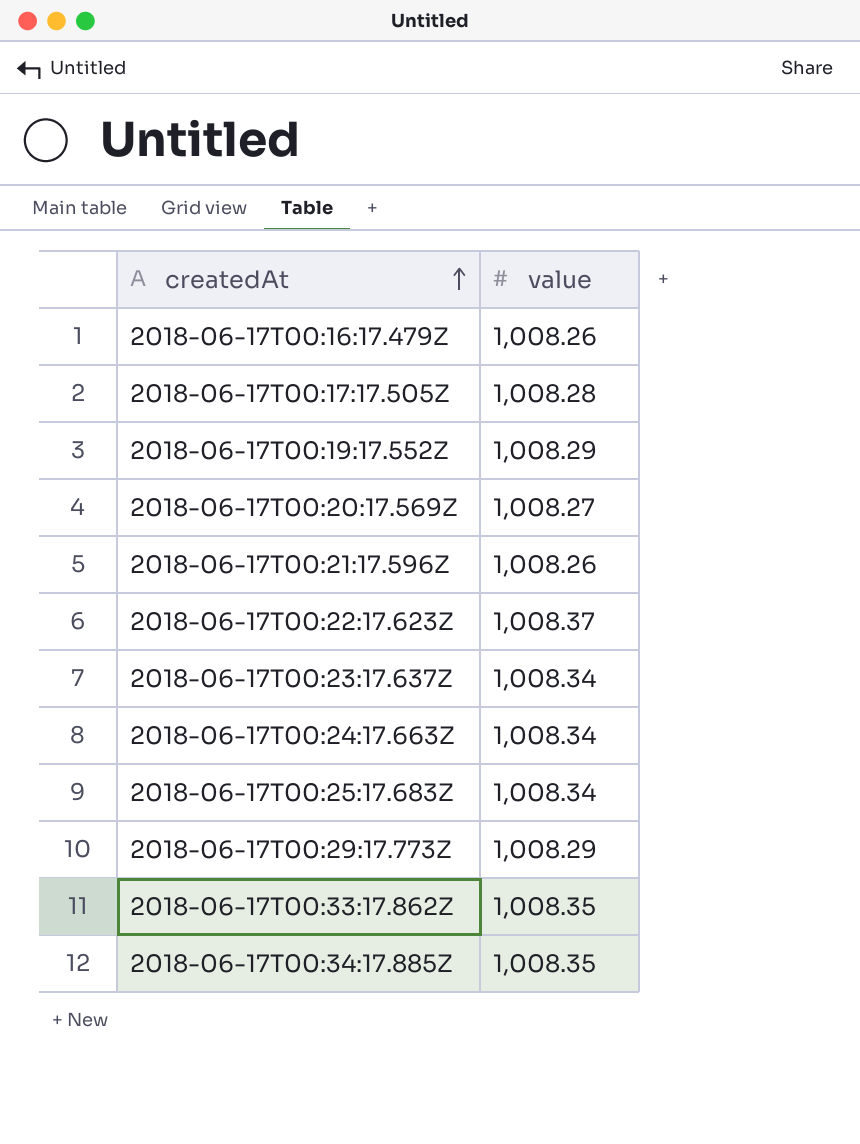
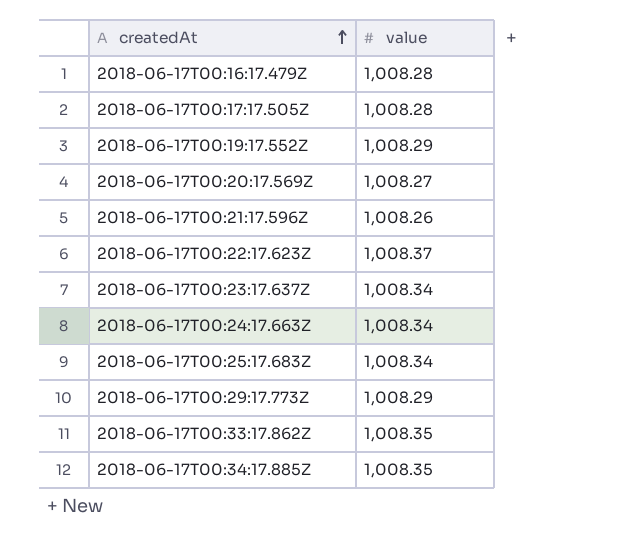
2018-06-17T00:16:17.479Z | value: 1,008.26 -> 1,008.28

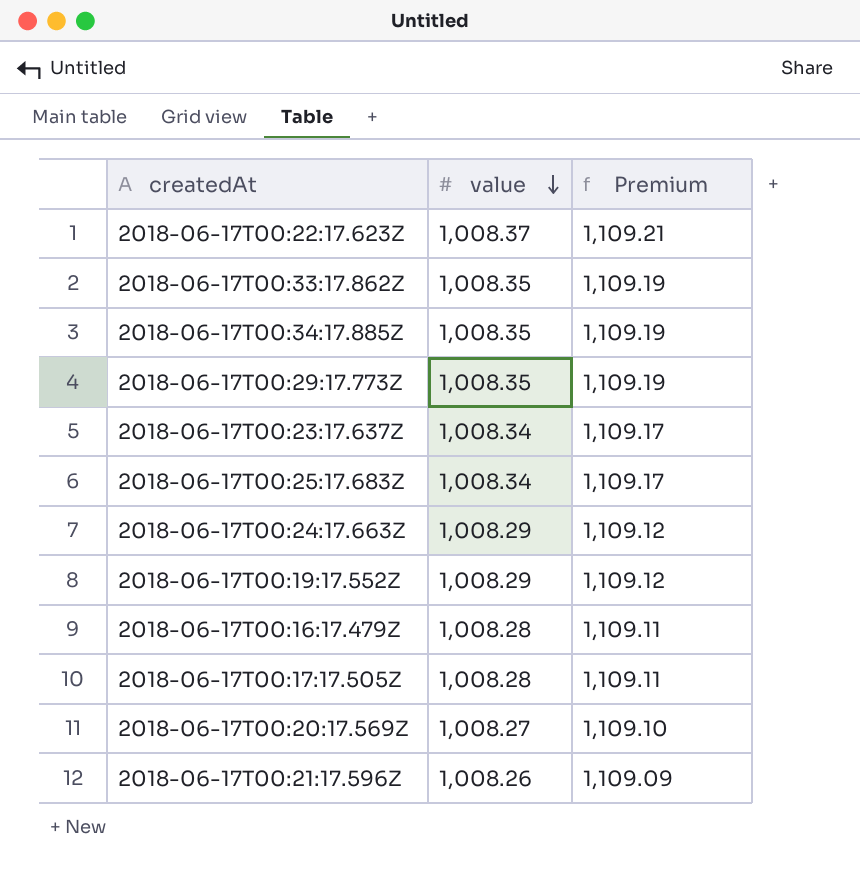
row order: createdAt ascending -> value descending
column Premium | formula: none -> [value] * 1.1
2018-06-17T00:29:17.773Z | value: 1,008.29 -> 1,008.35
2018-06-17T00:24:17.663Z | value: 1,008.34 -> 1,008.29

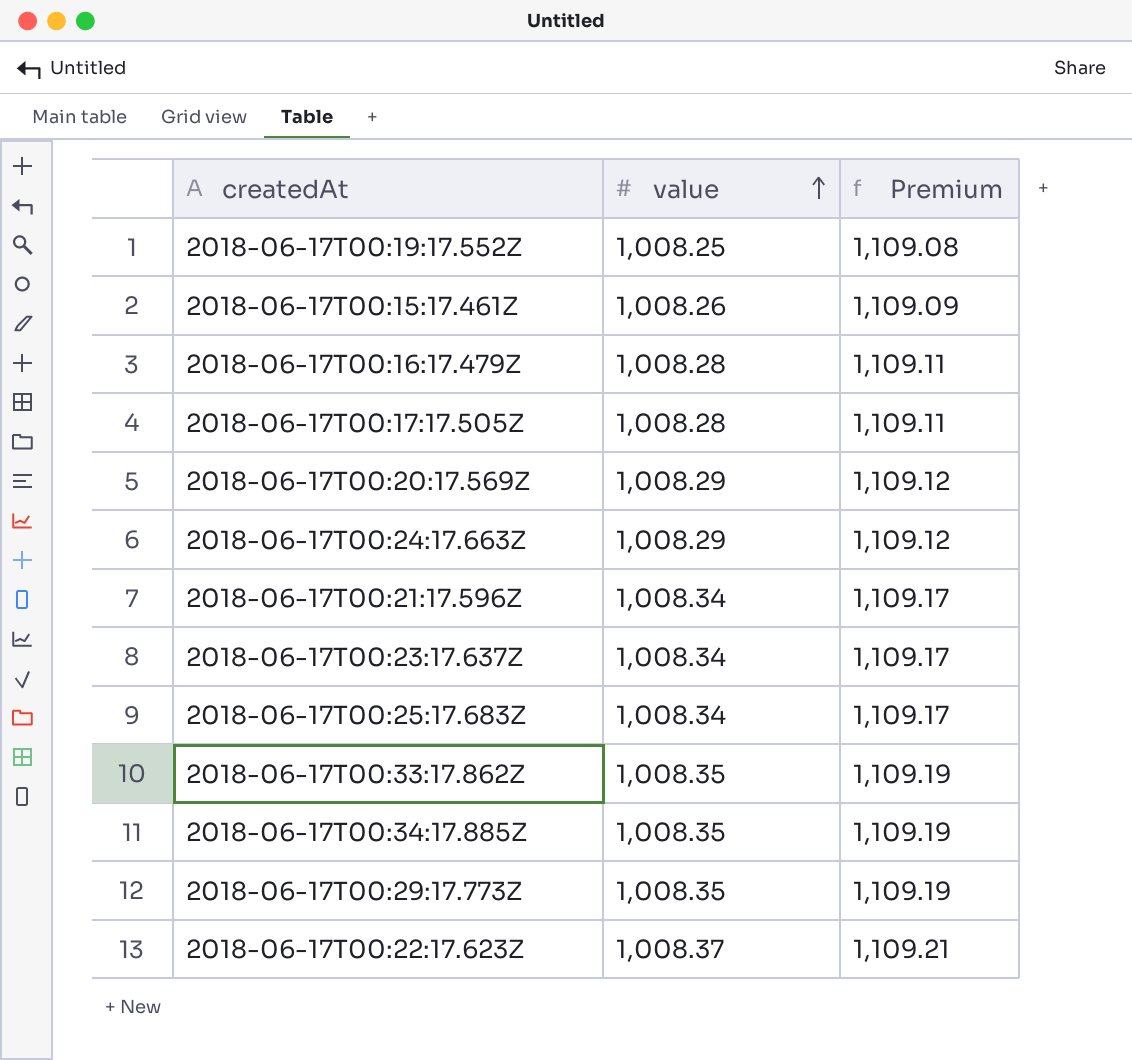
row order: value descending -> value ascending
2018-06-17T00:19:17.552Z | value: 1,008.29 -> 1,008.25
2018-06-17T00:19:17.552Z | Premium: 1,109.12 -> 1,109.08
row 2018-06-17T00:15:17.461Z: none -> 1,008.26 | 1,109.09
2018-06-17T00:20:17.569Z | value: 1,008.27 -> 1,008.29
2018-06-17T00:20:17.569Z | Premium: 1,109.10 -> 1,109.12
2018-06-17T00:21:17.596Z | value: 1,008.26 -> 1,008.34
2018-06-17T00:21:17.596Z | Premium: 1,109.09 -> 1,109.17

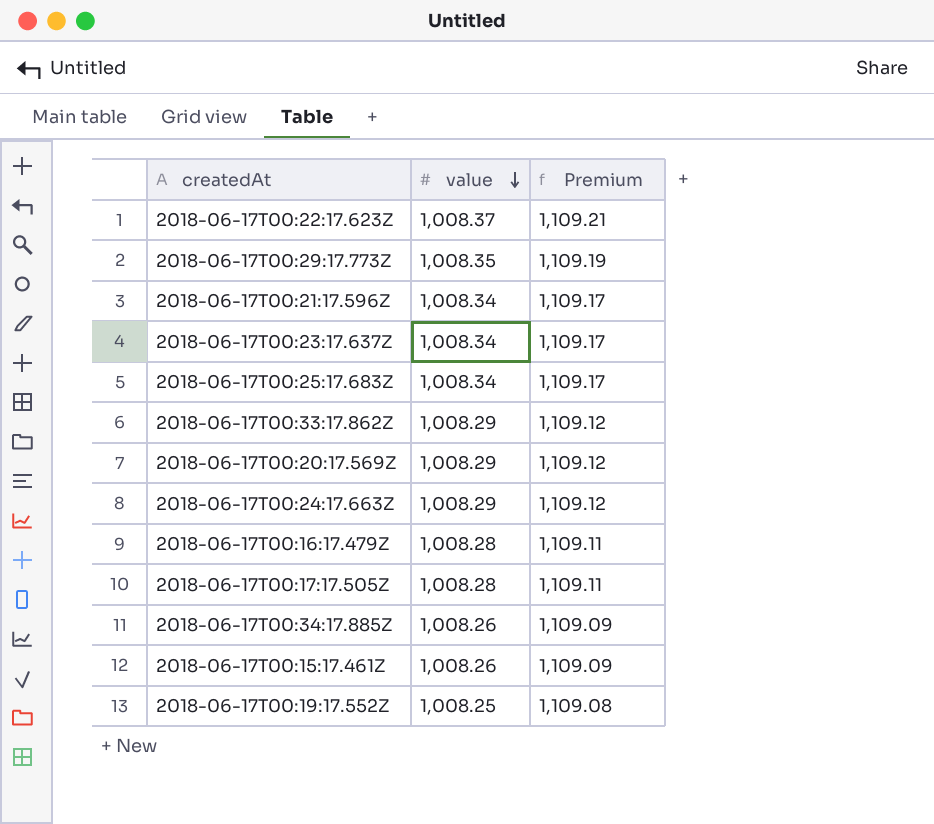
row order: value ascending -> value descending
2018-06-17T00:33:17.862Z | value: 1,008.35 -> 1,008.29
2018-06-17T00:33:17.862Z | Premium: 1,109.19 -> 1,109.12
2018-06-17T00:34:17.885Z | value: 1,008.35 -> 1,008.26
2018-06-17T00:34:17.885Z | Premium: 1,109.19 -> 1,109.09

